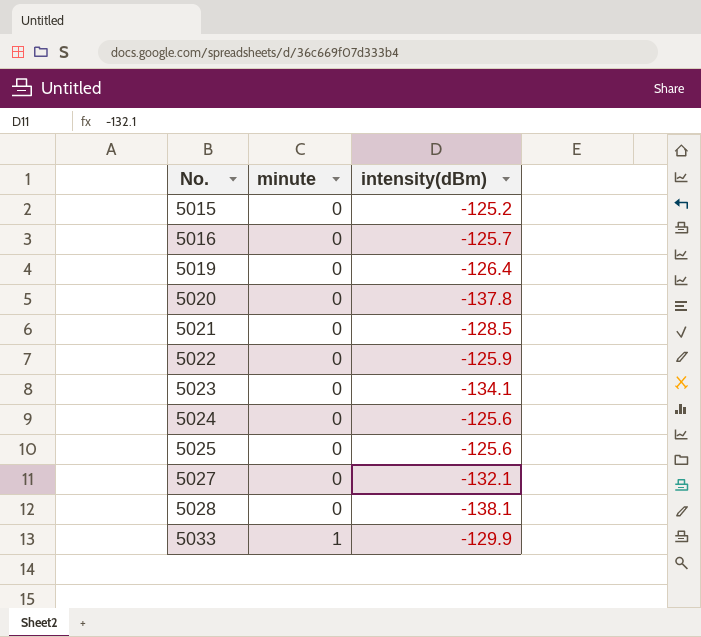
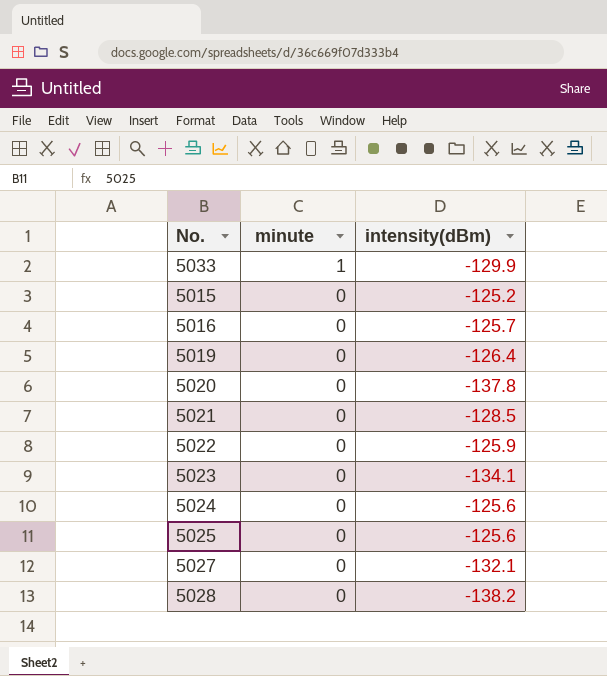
row order: No. ascending -> minute descending
5028 | intensity(dBm): -138.1 -> -138.2

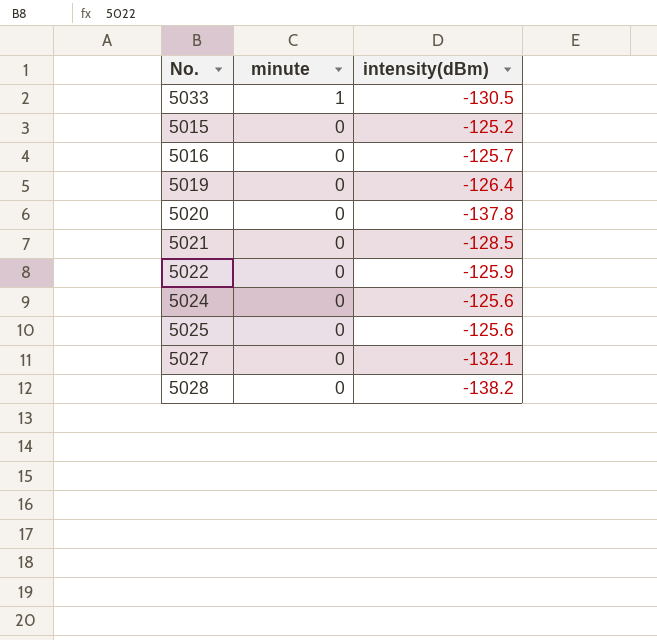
row 5023: 0 | -134.1 -> none
5033 | intensity(dBm): -129.9 -> -130.5

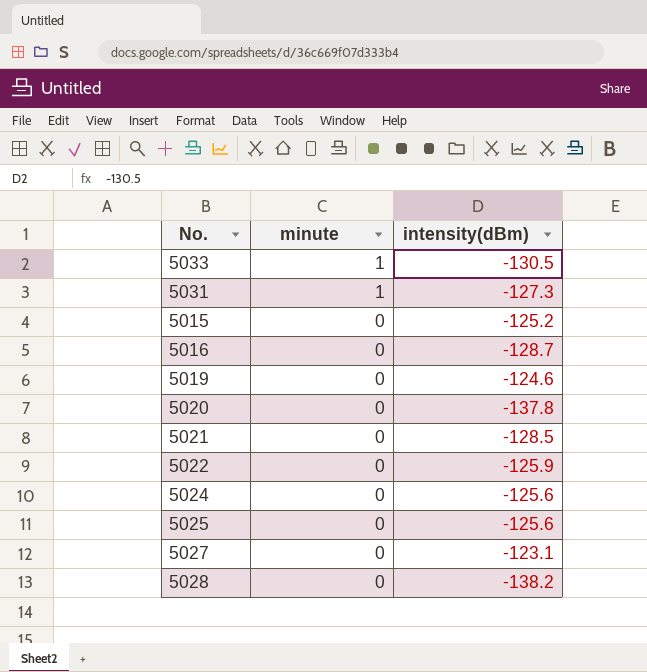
row 5031: none -> 1 | -127.3
5016 | intensity(dBm): -125.7 -> -128.7
5019 | intensity(dBm): -126.4 -> -124.6
5027 | intensity(dBm): -132.1 -> -123.1

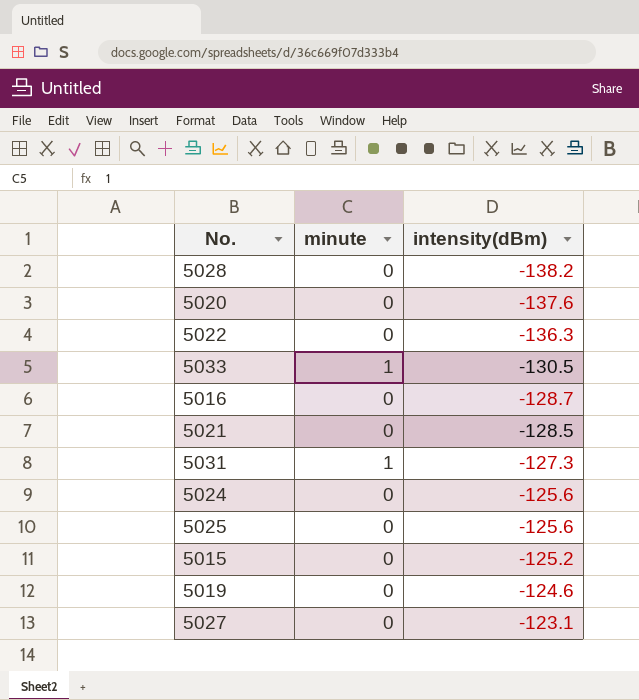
row order: minute descending -> intensity(dBm) ascending
5020 | intensity(dBm): -137.8 -> -137.6
5022 | intensity(dBm): -125.9 -> -136.3

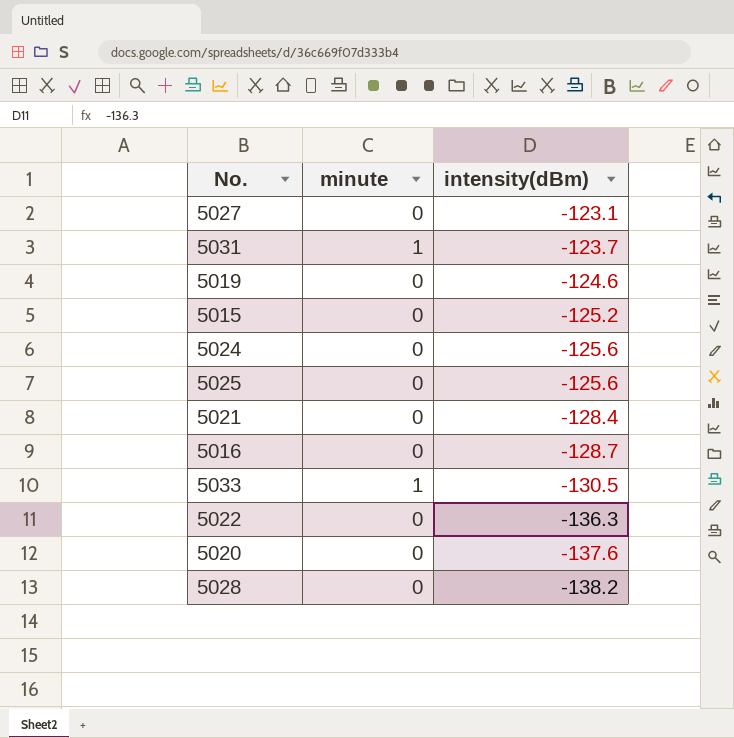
row order: intensity(dBm) ascending -> intensity(dBm) descending
5031 | intensity(dBm): -127.3 -> -123.7
5021 | intensity(dBm): -128.5 -> -128.4

